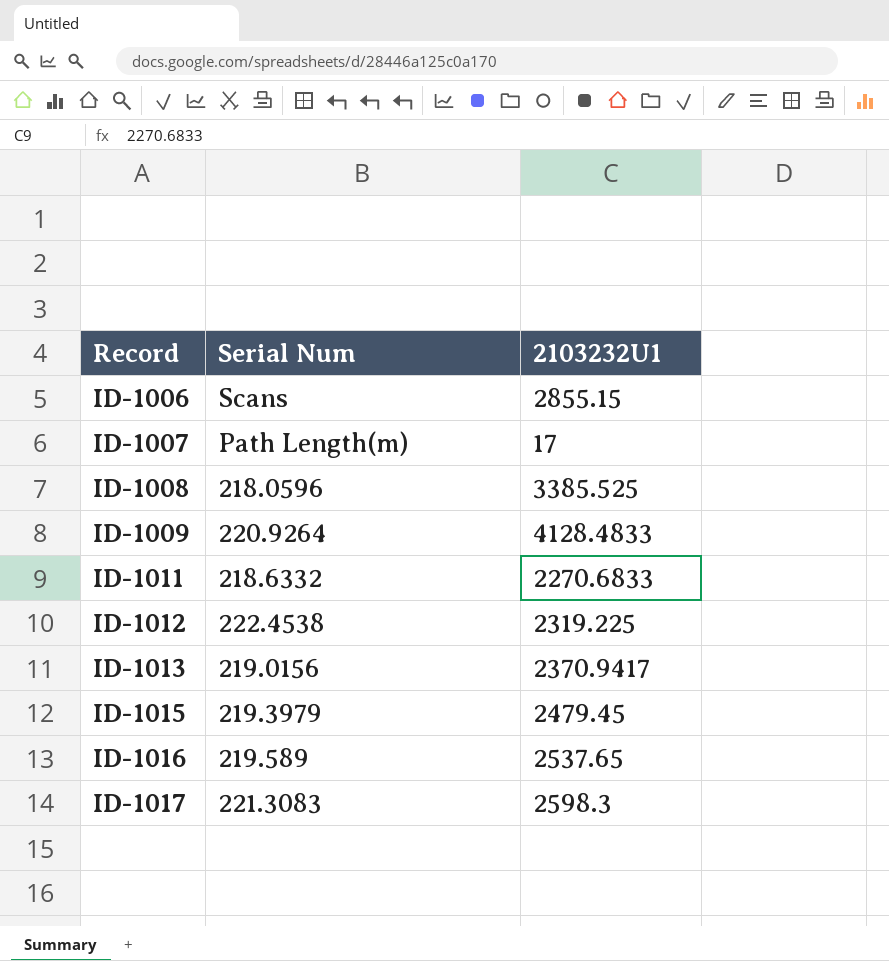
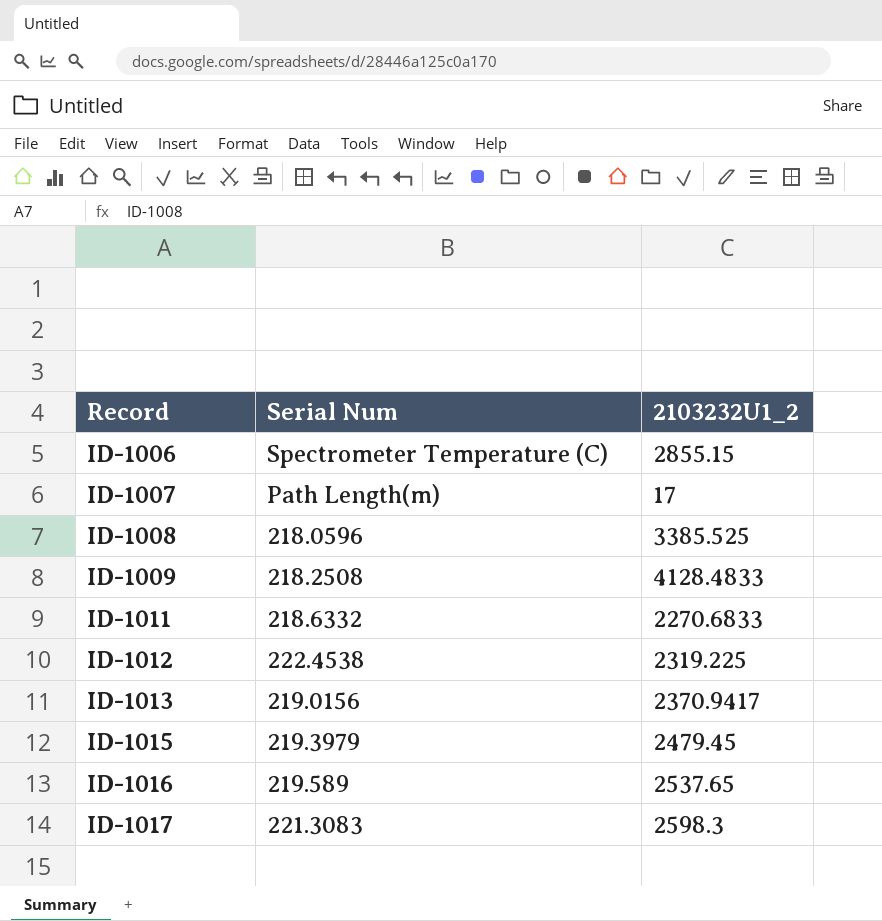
column name: 2103232U1 -> 2103232U1_2
ID-1006 | Serial Num: Scans -> Spectrometer Temperature (C)
ID-1009 | Serial Num: 220.9264 -> 218.2508

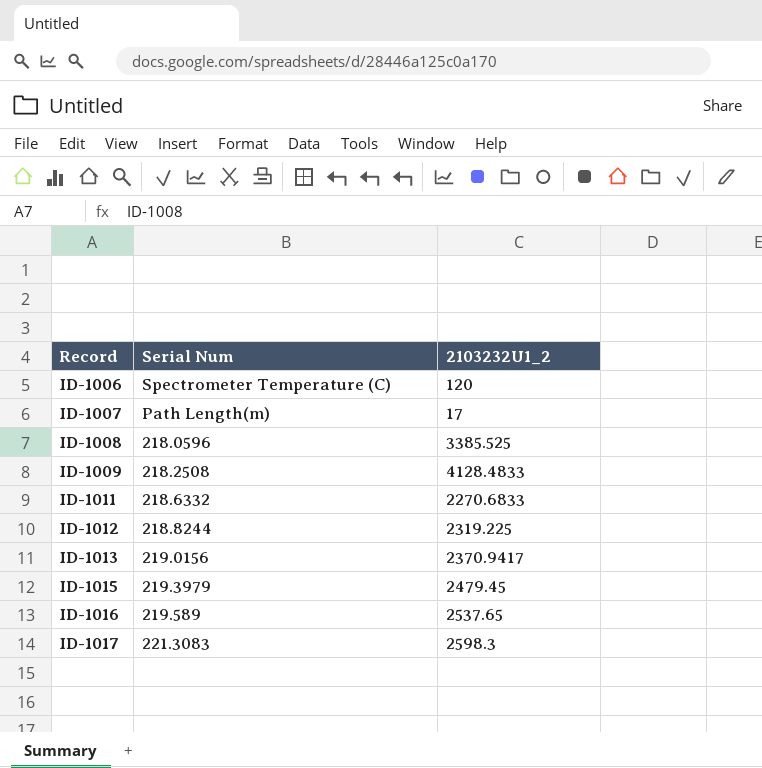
ID-1006 | 2103232U1_2: 2855.15 -> 120
ID-1012 | Serial Num: 222.4538 -> 218.8244

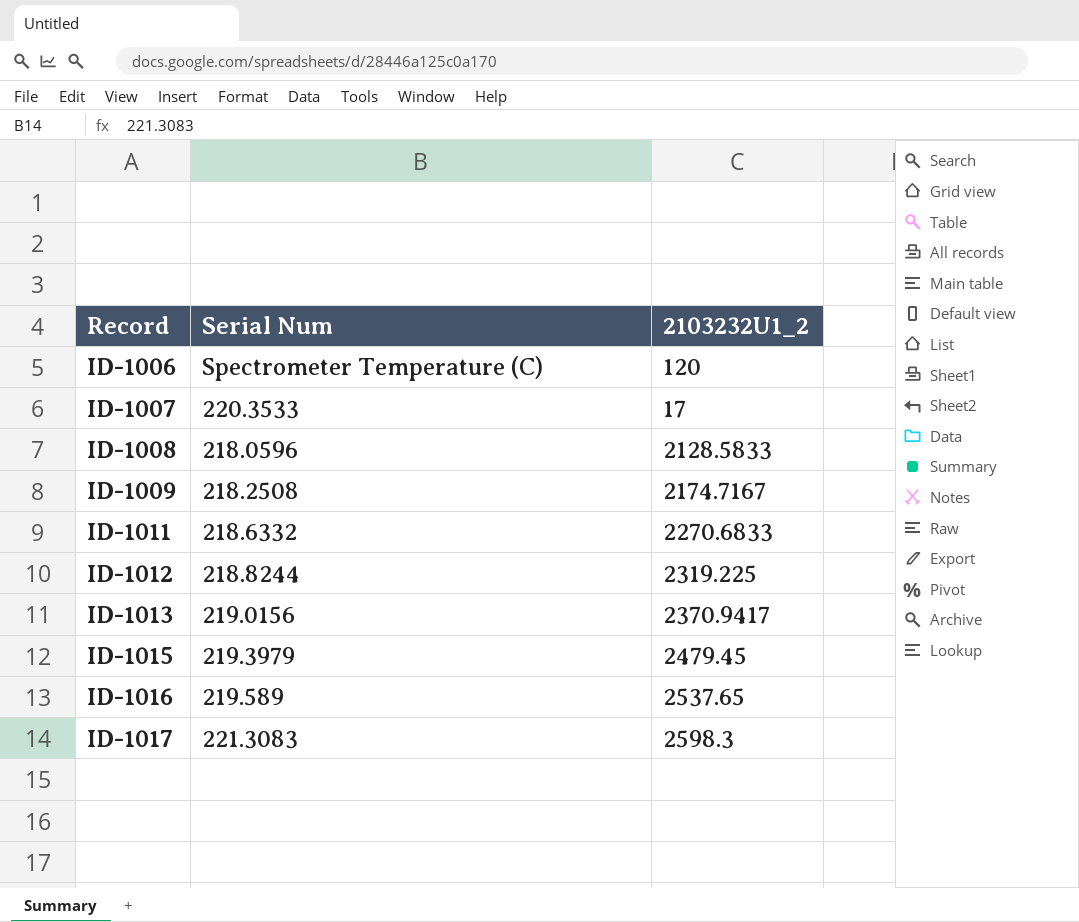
ID-1007 | Serial Num: Path Length(m) -> 220.3533
ID-1008 | 2103232U1_2: 3385.525 -> 2128.5833
ID-1009 | 2103232U1_2: 4128.4833 -> 2174.7167

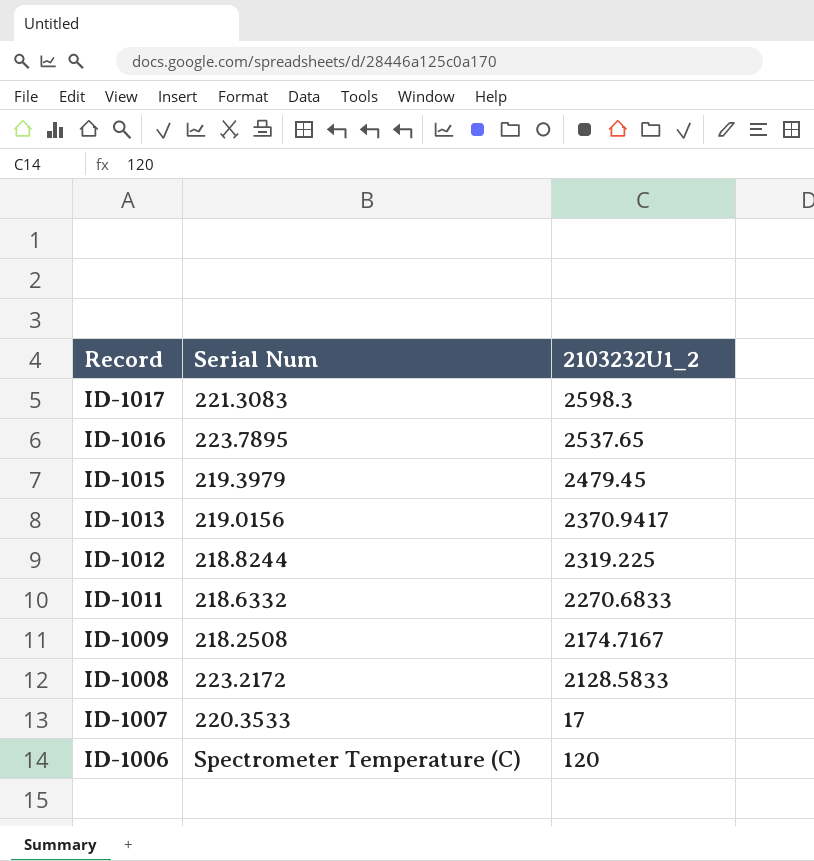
row order: Record ascending -> Record descending
ID-1016 | Serial Num: 219.589 -> 223.7895
ID-1008 | Serial Num: 218.0596 -> 223.2172

